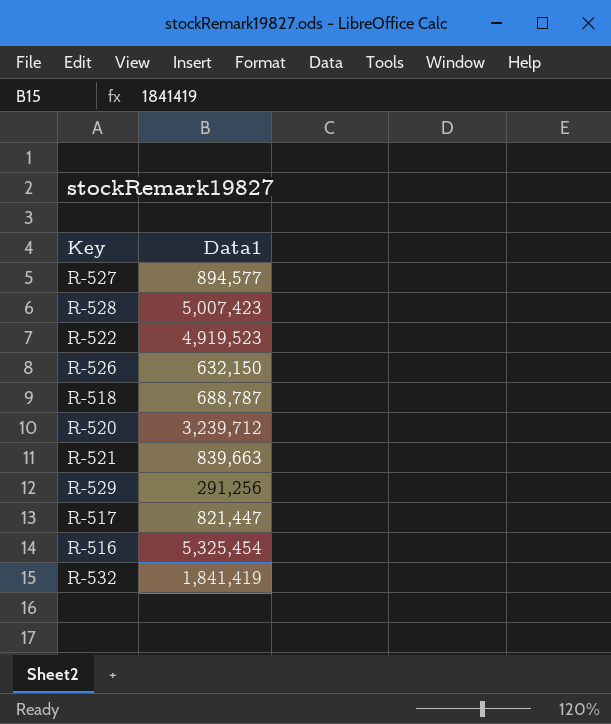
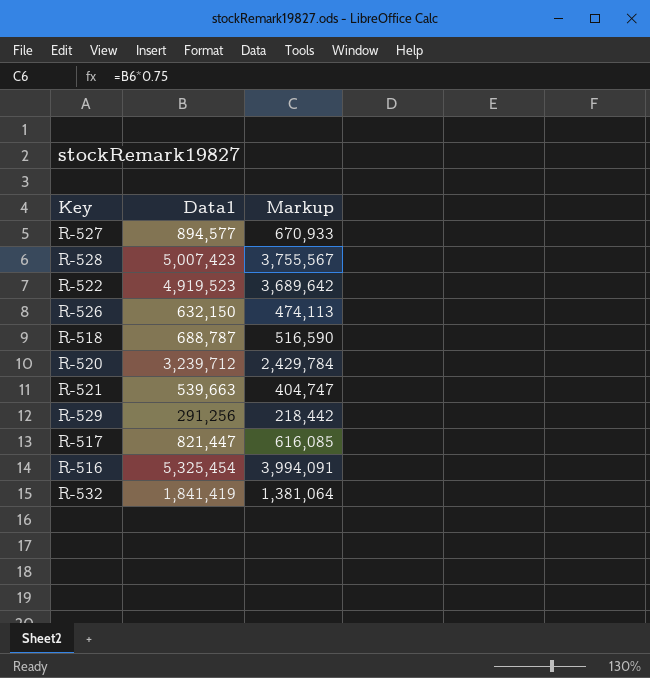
column Markup | formula: none -> [Data1] * 0.75
R-521 | Data1: 839,663 -> 539,663

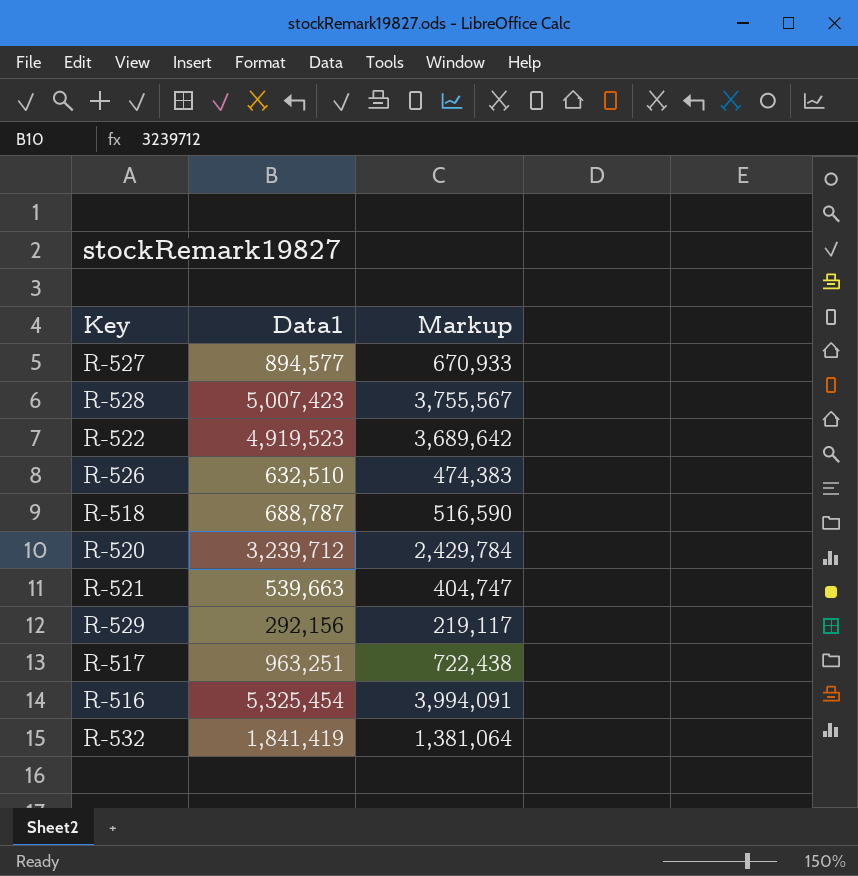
R-526 | Data1: 632,150 -> 632,510
R-526 | Markup: 474,113 -> 474,383
R-529 | Data1: 291,256 -> 292,156
R-529 | Markup: 218,442 -> 219,117
R-517 | Data1: 821,447 -> 963,251
R-517 | Markup: 616,085 -> 722,438

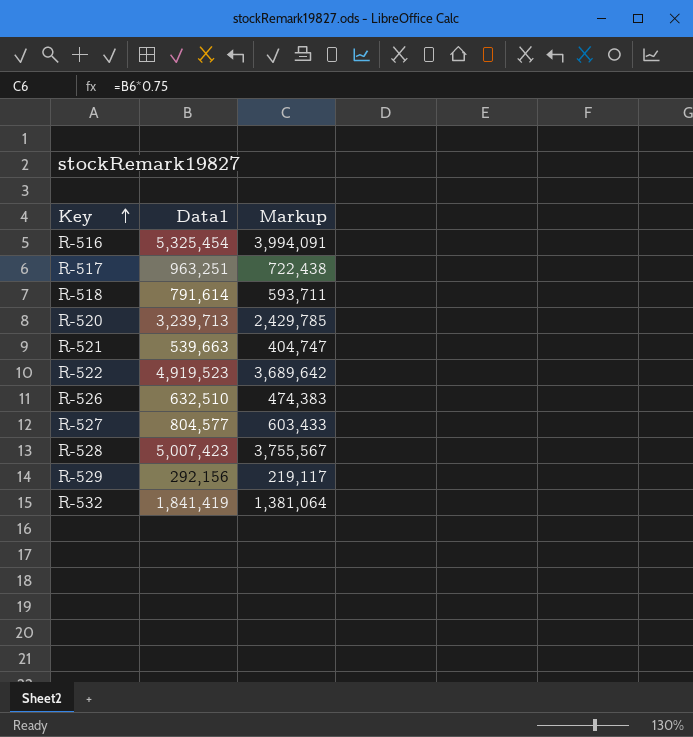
row order: none -> Key ascending
R-518 | Data1: 688,787 -> 791,614
R-518 | Markup: 516,590 -> 593,711
R-520 | Data1: 3,239,712 -> 3,239,713
R-520 | Markup: 2,429,784 -> 2,429,785
R-527 | Data1: 894,577 -> 804,577
R-527 | Markup: 670,933 -> 603,433

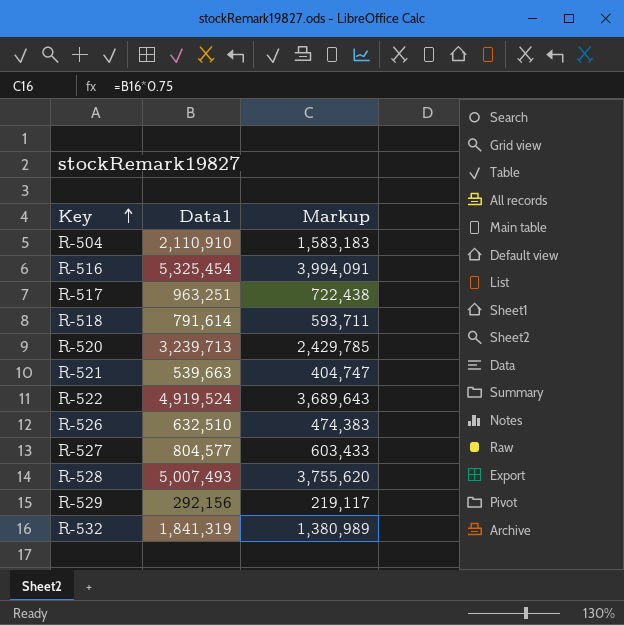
row R-504: none -> 2,110,910 | 1,583,183
R-522 | Data1: 4,919,523 -> 4,919,524
R-522 | Markup: 3,689,642 -> 3,689,643
R-528 | Data1: 5,007,423 -> 5,007,493
R-528 | Markup: 3,755,567 -> 3,755,620
R-532 | Data1: 1,841,419 -> 1,841,319
R-532 | Markup: 1,381,064 -> 1,380,989

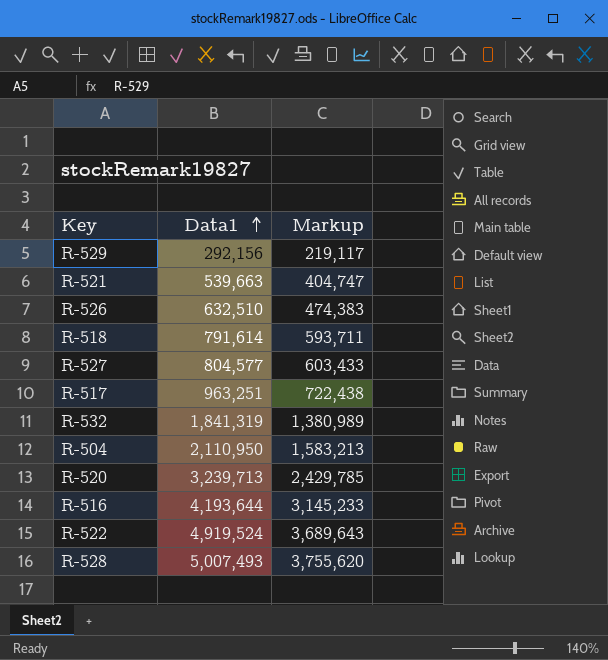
row order: Key ascending -> Data1 ascending
R-504 | Data1: 2,110,910 -> 2,110,950
R-504 | Markup: 1,583,183 -> 1,583,213
R-516 | Data1: 5,325,454 -> 4,193,644
R-516 | Markup: 3,994,091 -> 3,145,233

